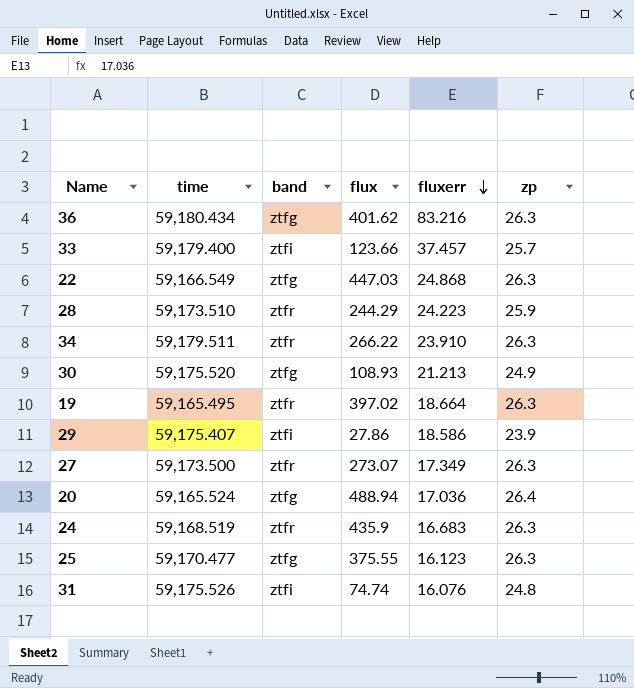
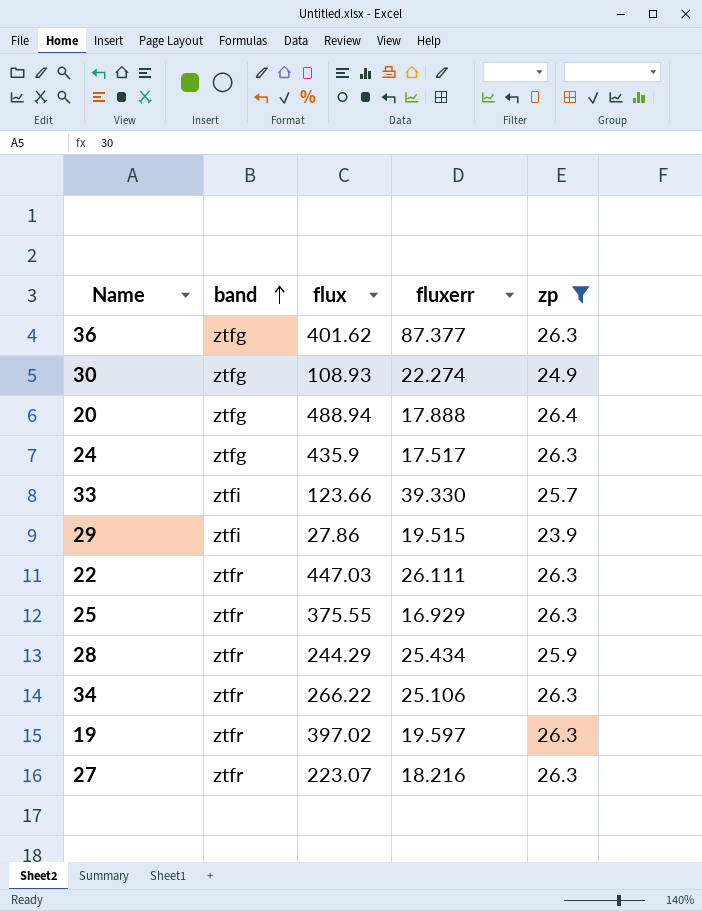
filter: none -> zp != 24.8
row order: fluxerr descending -> band ascending
column time | position: 2 -> none
36 | fluxerr: 83.216 -> 87.377
30 | fluxerr: 21.213 -> 22.274
20 | fluxerr: 17.036 -> 17.888
24 | band: ztfr -> ztfg
24 | fluxerr: 16.683 -> 17.517
33 | fluxerr: 37.457 -> 39.330
29 | fluxerr: 18.586 -> 19.515
22 | band: ztfg -> ztfr
22 | fluxerr: 24.868 -> 26.111
25 | band: ztfg -> ztfr
25 | fluxerr: 16.123 -> 16.929
28 | fluxerr: 24.223 -> 25.434
34 | fluxerr: 23.910 -> 25.106
19 | fluxerr: 18.664 -> 19.597
27 | flux: 273.07 -> 223.07
27 | fluxerr: 17.349 -> 18.216

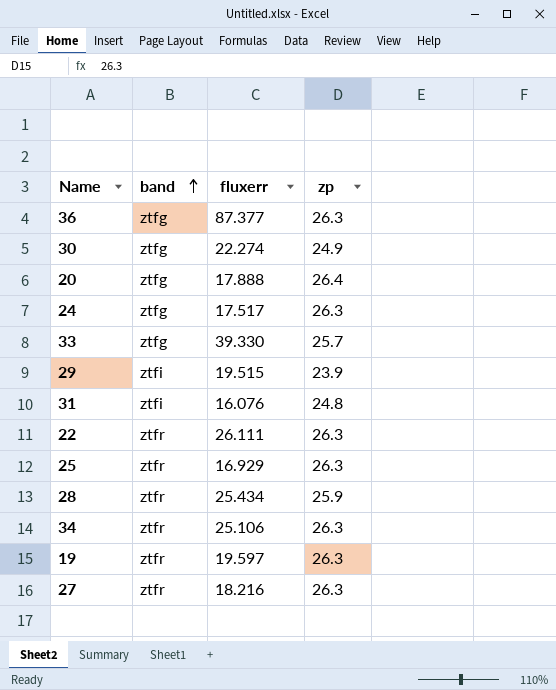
filter: zp != 24.8 -> none
column flux | position: 3 -> none
33 | band: ztfi -> ztfg

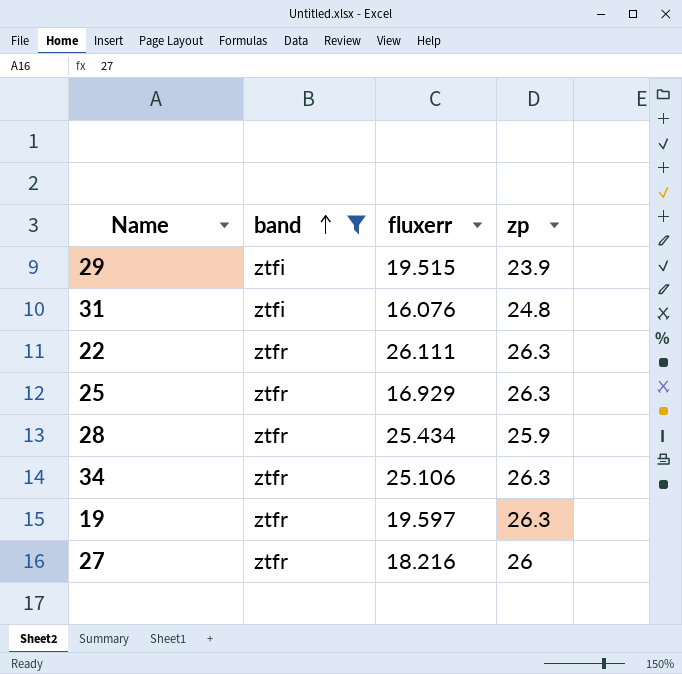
filter: none -> band != ztfg
27 | zp: 26.3 -> 26

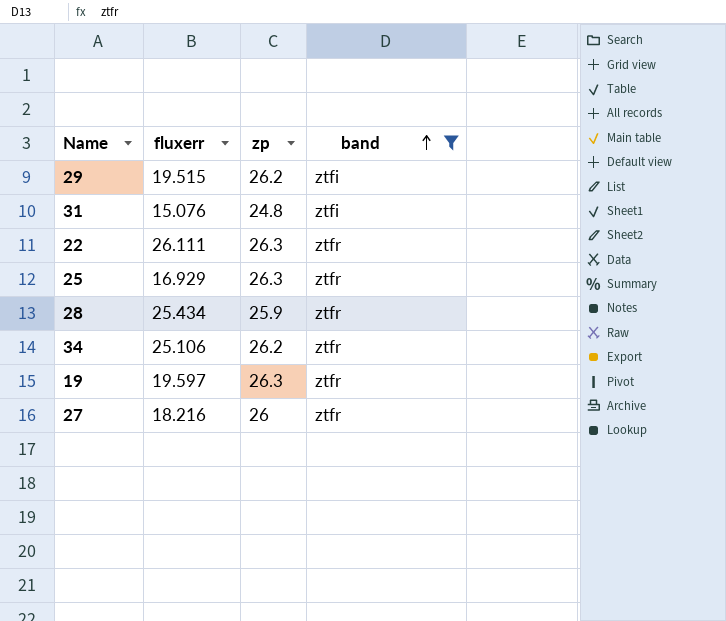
column band | position: 2 -> 4
29 | zp: 23.9 -> 26.2
31 | fluxerr: 16.076 -> 15.076
34 | zp: 26.3 -> 26.2

